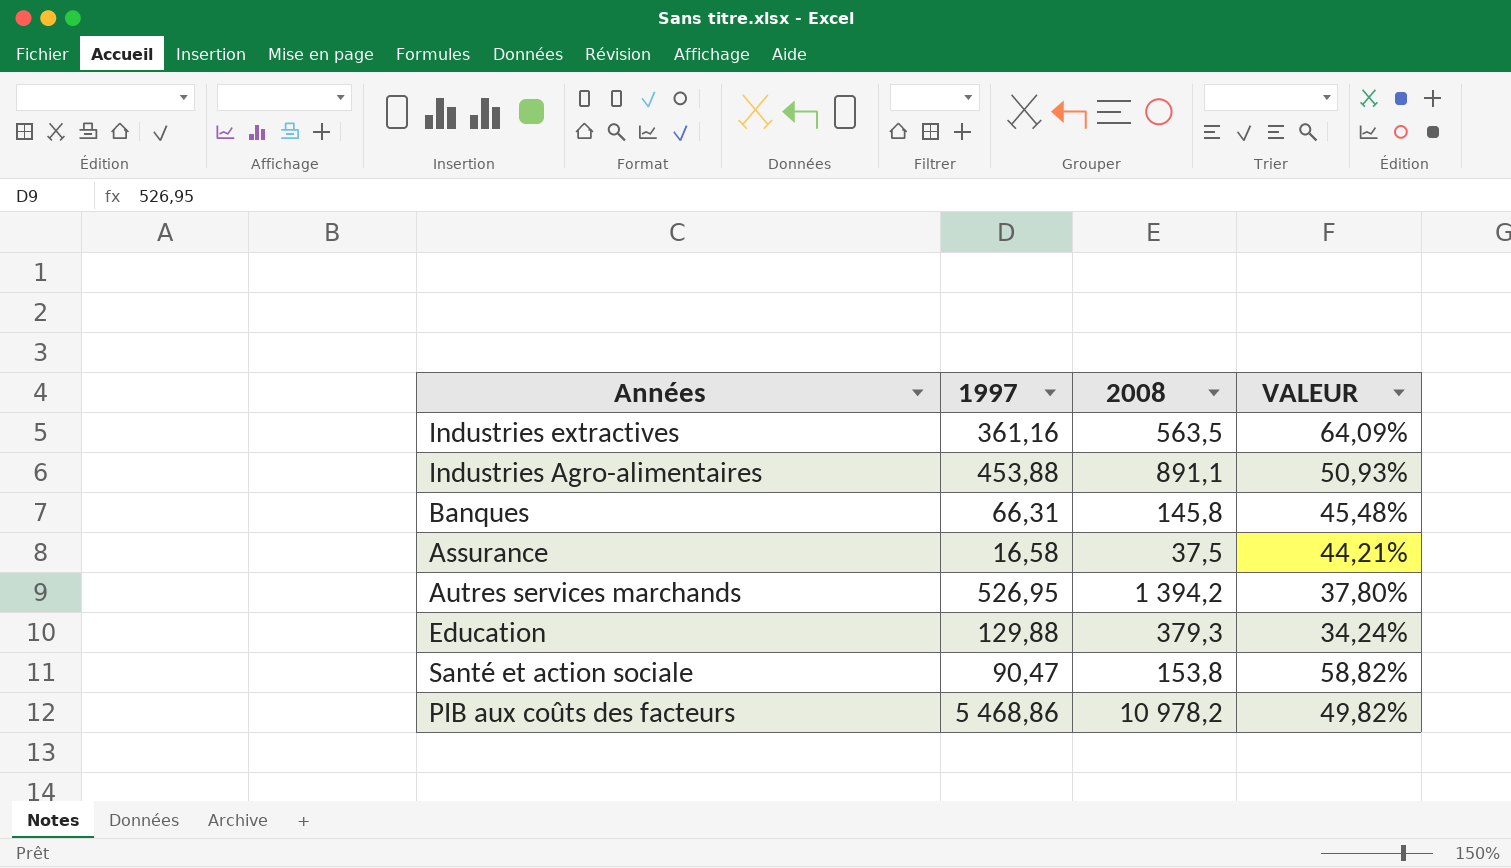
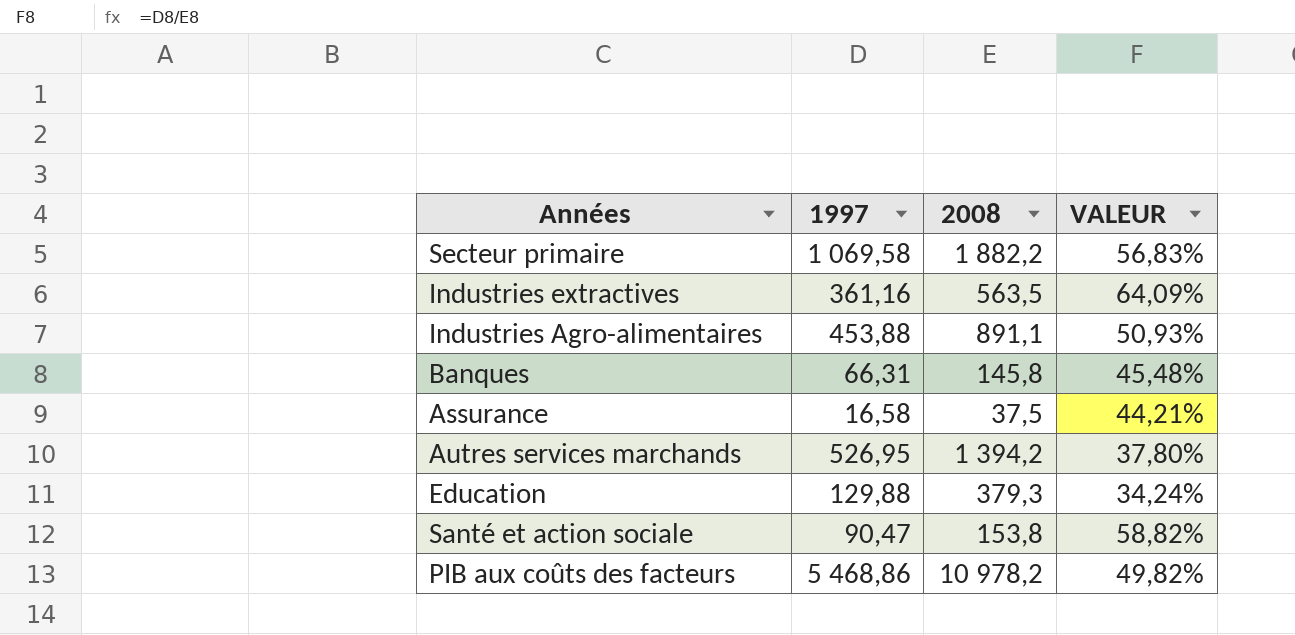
row Secteur primaire: none -> 1 069,58 | 1 882,2 | 56,83%

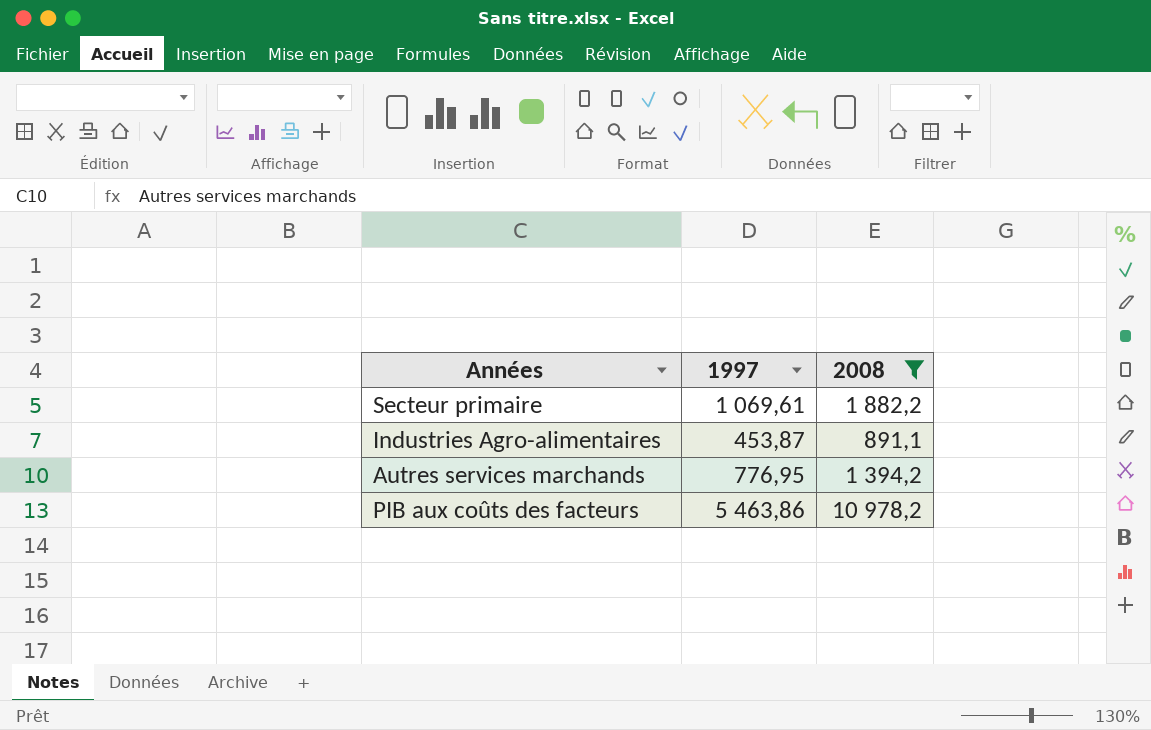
filter: none -> 2008 >= 891,1
column VALEUR | formula: [1997] / [2008] -> none
Secteur primaire | 1997: 1 069,58 -> 1 069,61
Industries Agro-alimentaires | 1997: 453,88 -> 453,87
Autres services marchands | 1997: 526,95 -> 776,95
PIB aux coûts des facteurs | 1997: 5 468,86 -> 5 463,86

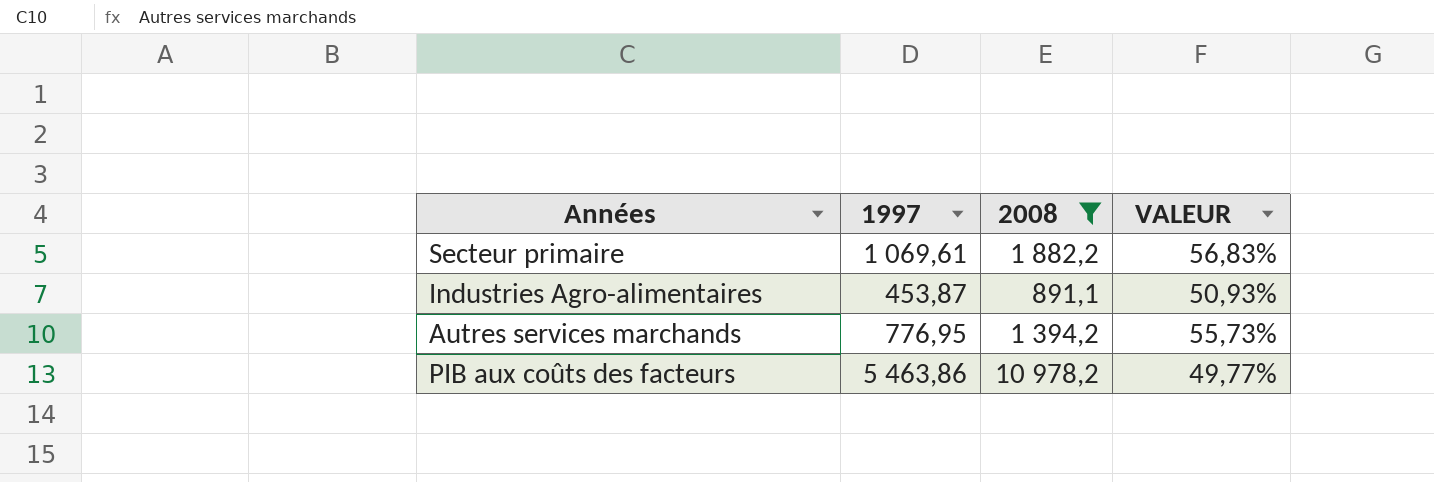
column VALEUR | formula: none -> [1997] / [2008]

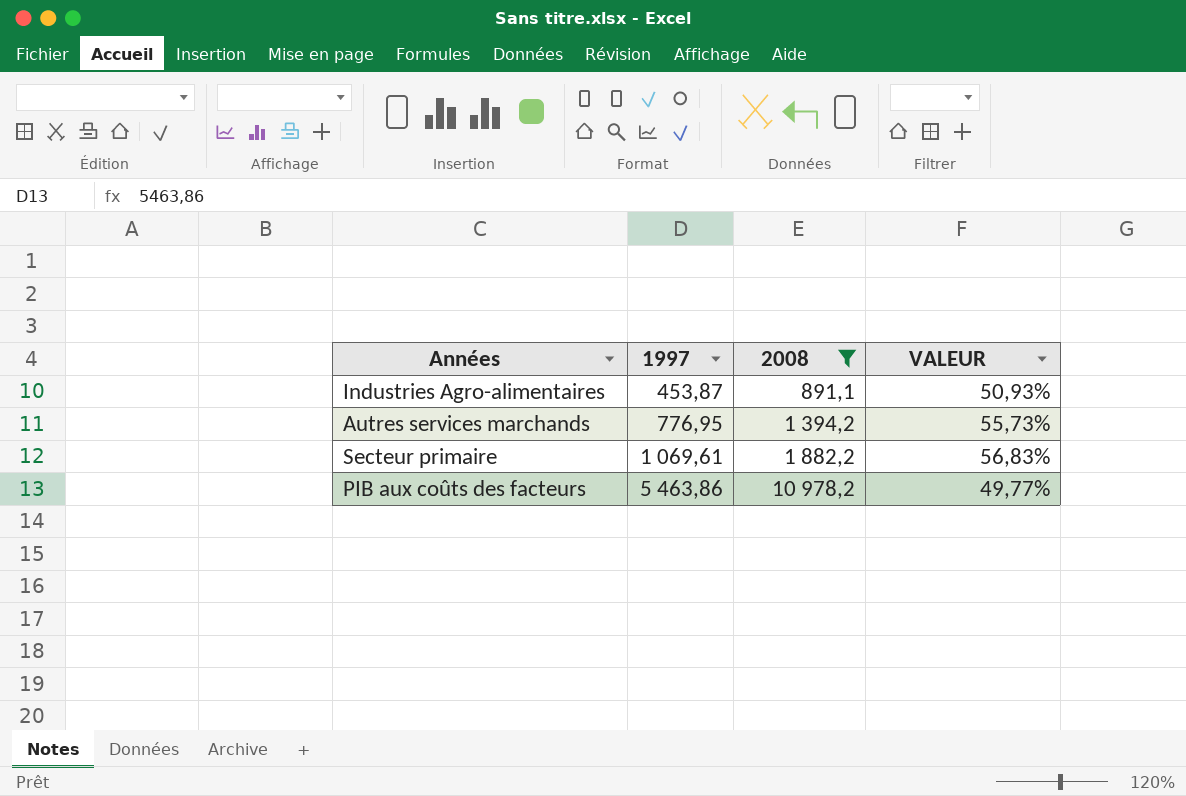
row order: none -> 1997 ascending

